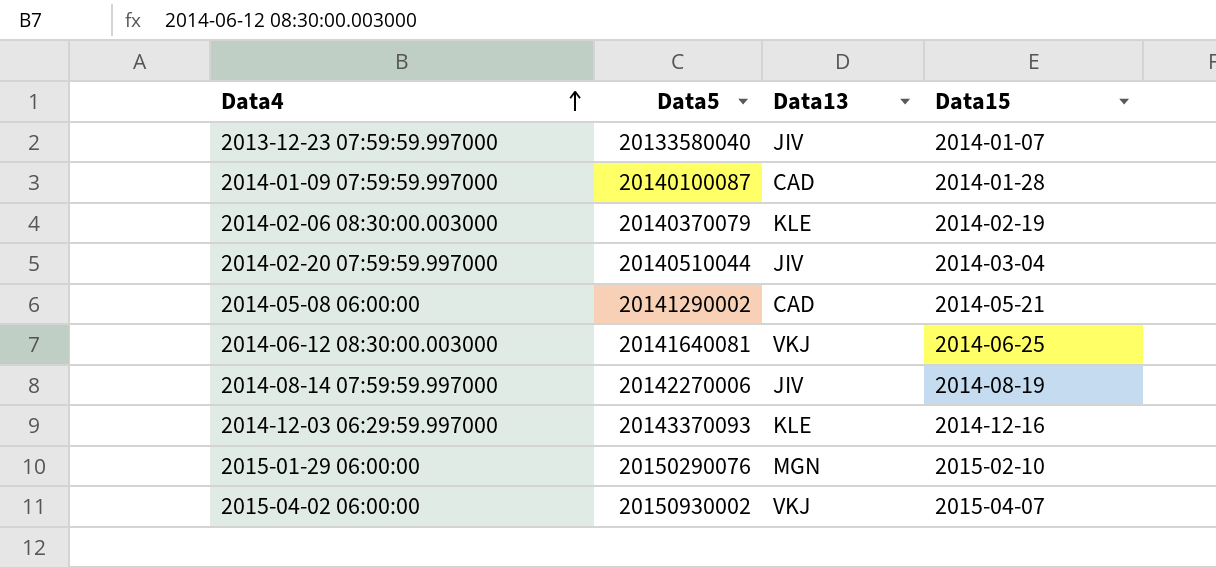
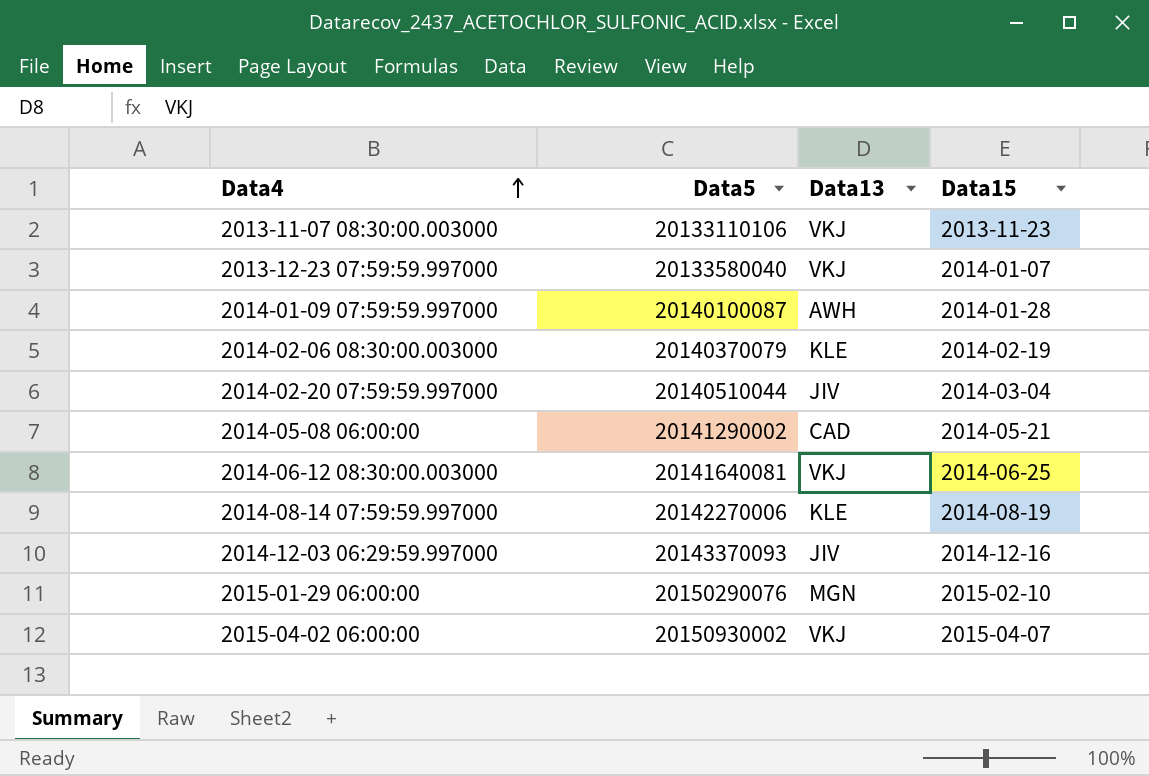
row 2013-11-07 08:30:00.003000: none -> 20133110106 | VKJ | 2013-11-23
2013-12-23 07:59:59.997000 | Data13: JIV -> VKJ
2014-01-09 07:59:59.997000 | Data13: CAD -> AWH
2014-08-14 07:59:59.997000 | Data13: JIV -> KLE
2014-12-03 06:29:59.997000 | Data13: KLE -> JIV

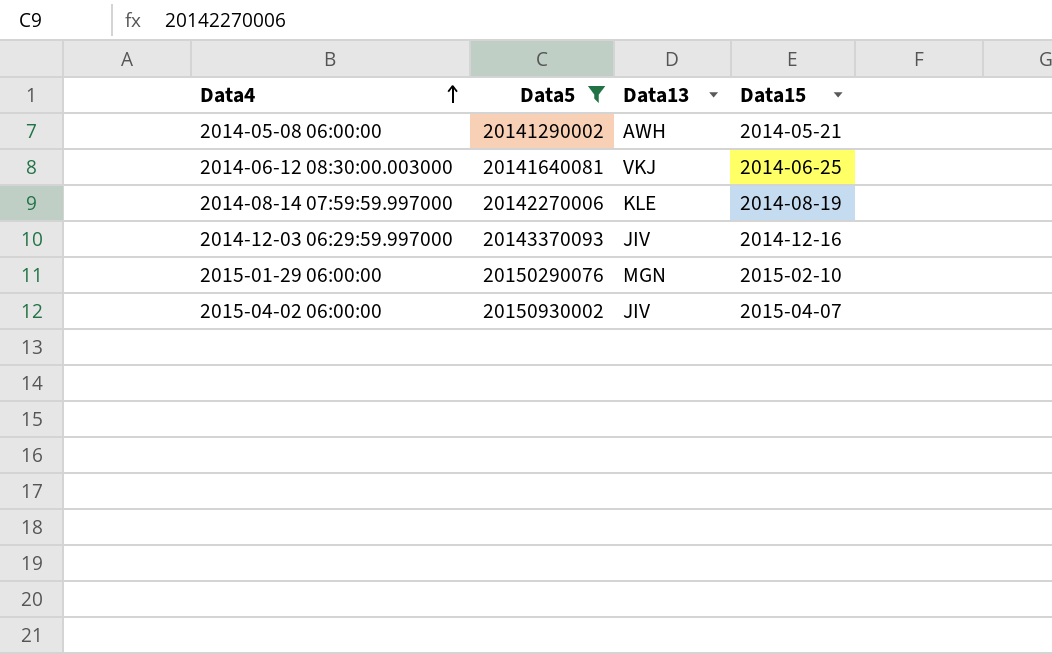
filter: none -> Data5 >= 20141290002
2014-05-08 06:00:00 | Data13: CAD -> AWH
2015-04-02 06:00:00 | Data13: VKJ -> JIV

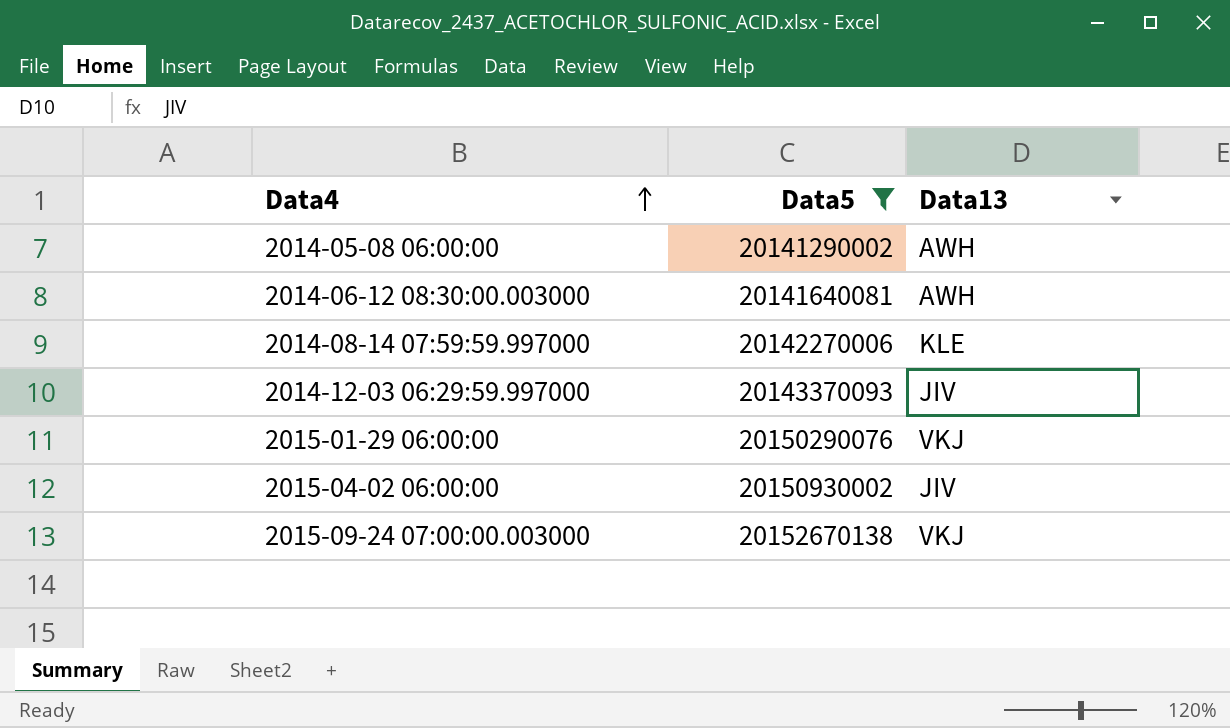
column Data15 | position: 4 -> none
2014-06-12 08:30:00.003000 | Data13: VKJ -> AWH
2015-01-29 06:00:00 | Data13: MGN -> VKJ
row 2015-09-24 07:00:00.003000: none -> 20152670138 | VKJ

